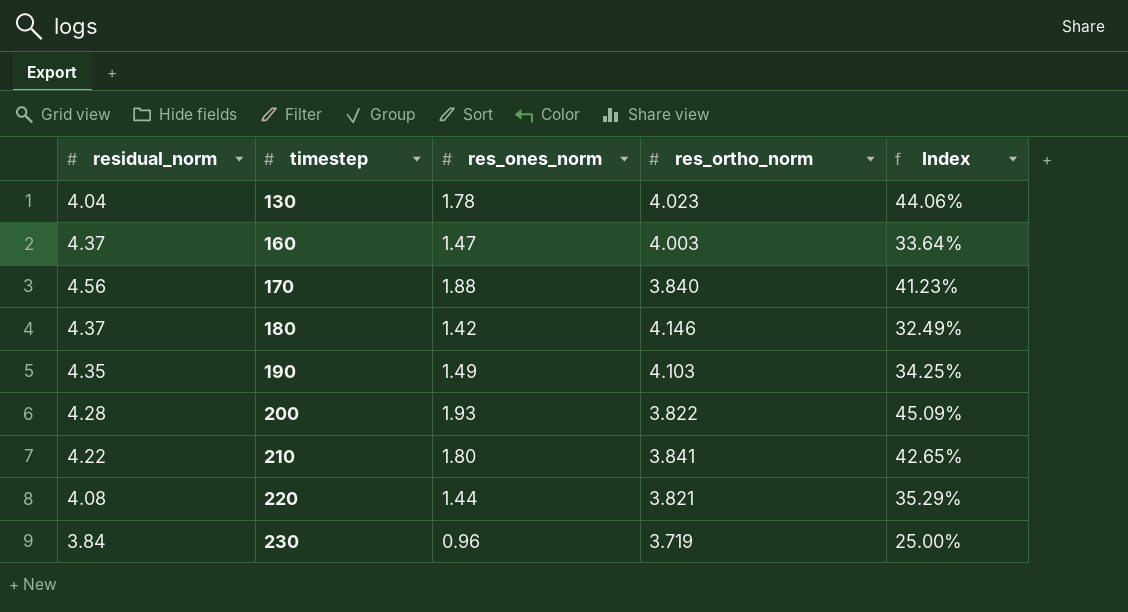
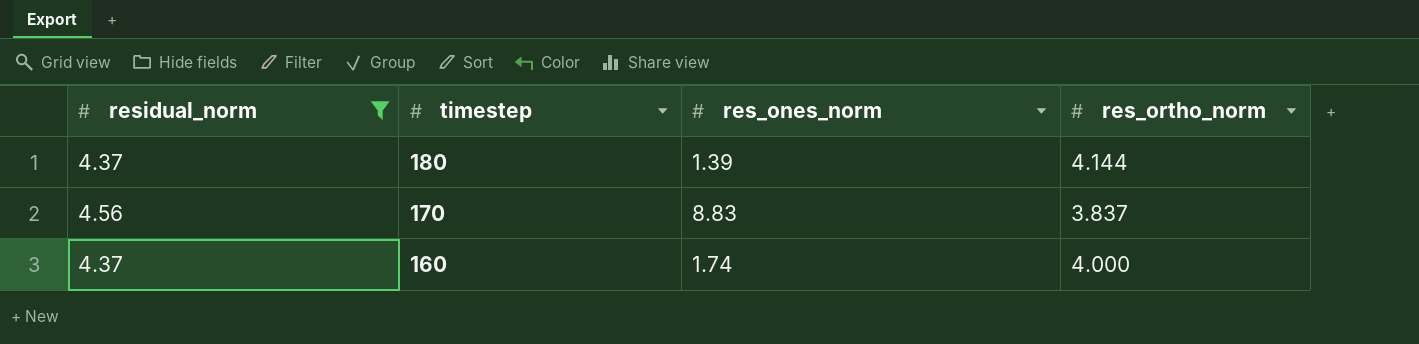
filter: none -> residual_norm >= 4.37
row order: timestep ascending -> timestep descending
column Index | formula: [res_ones_norm] / [residual_norm] -> none
180 | res_ones_norm: 1.42 -> 1.39
180 | res_ortho_norm: 4.146 -> 4.144
170 | res_ones_norm: 1.88 -> 8.83
170 | res_ortho_norm: 3.840 -> 3.837
160 | res_ones_norm: 1.47 -> 1.74
160 | res_ortho_norm: 4.003 -> 4.000

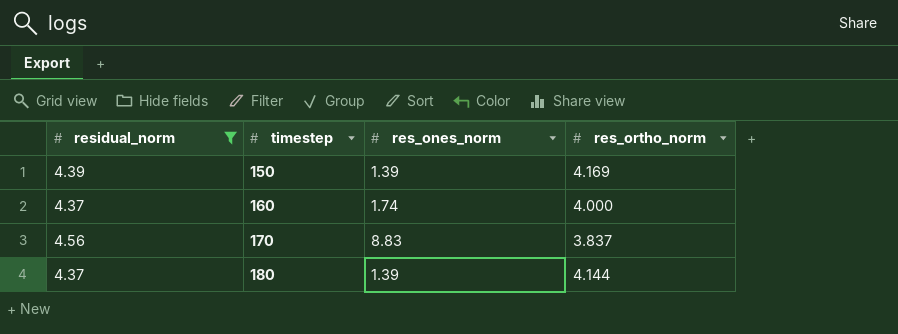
row order: timestep descending -> timestep ascending
row 150: none -> 4.39 | 1.39 | 4.169

